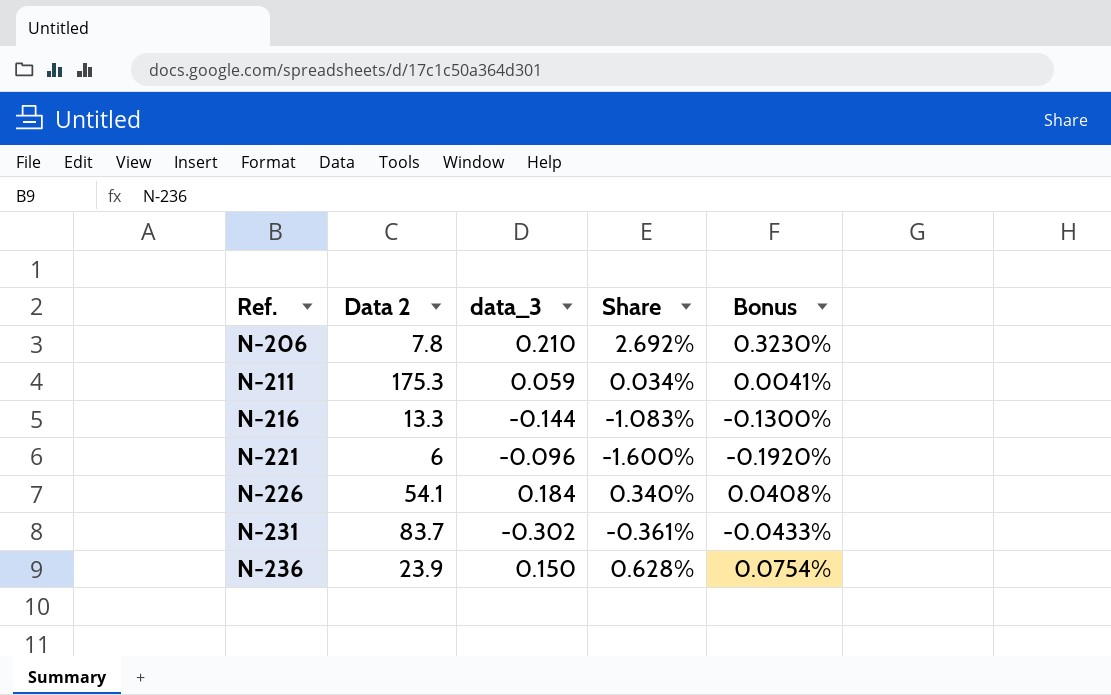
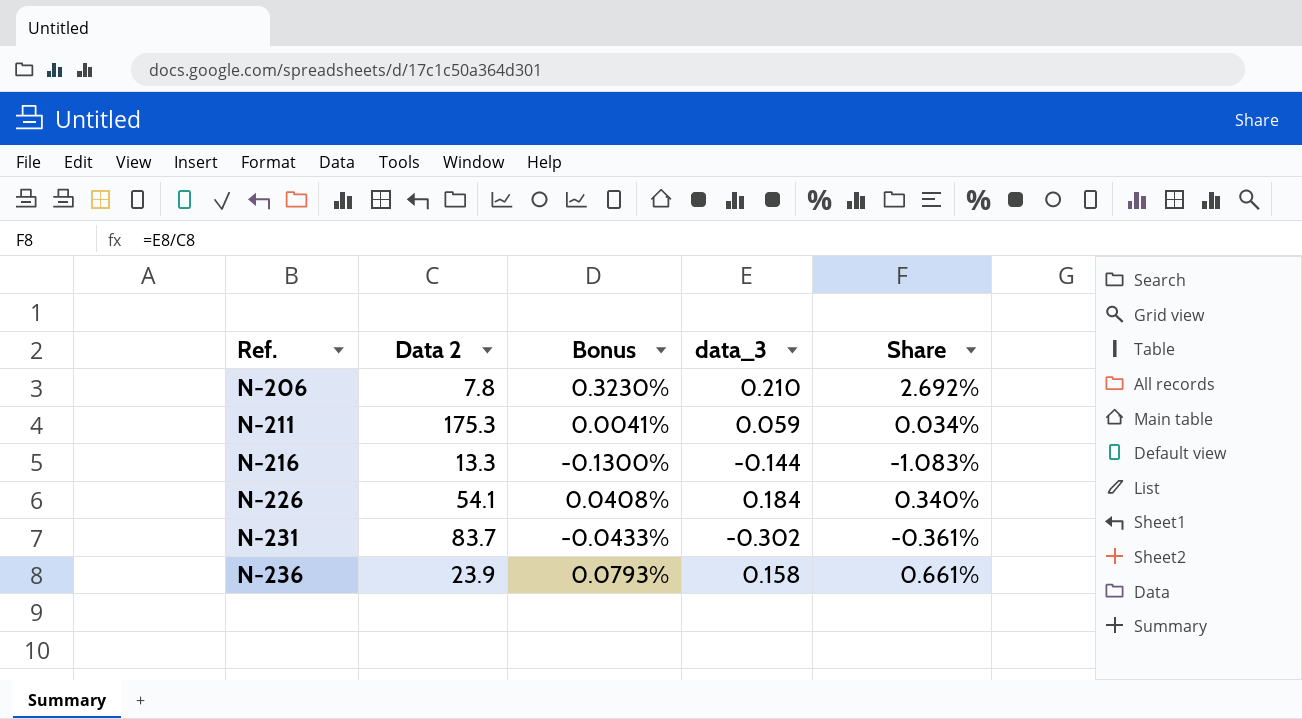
column Bonus | position: 5 -> 3
row N-221: 6 | -0.096 | -1.600% | -0.1920% -> none
N-236 | Bonus: 0.0754% -> 0.0793%
N-236 | data_3: 0.150 -> 0.158
N-236 | Share: 0.628% -> 0.661%

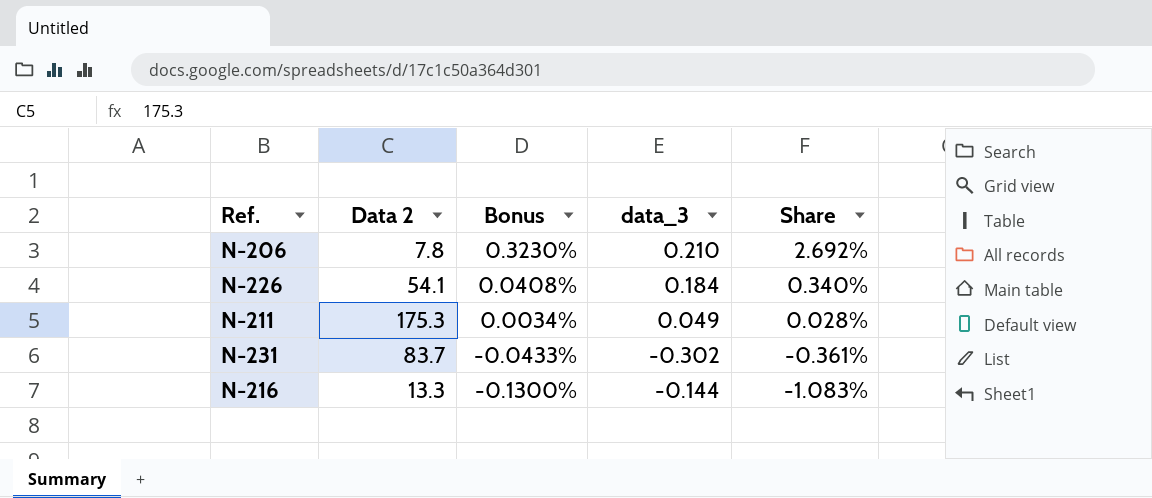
row order: Ref. ascending -> Bonus descending
row N-236: 23.9 | 0.0793% | 0.158 | 0.661% -> none
N-211 | Bonus: 0.0041% -> 0.0034%
N-211 | data_3: 0.059 -> 0.049
N-211 | Share: 0.034% -> 0.028%

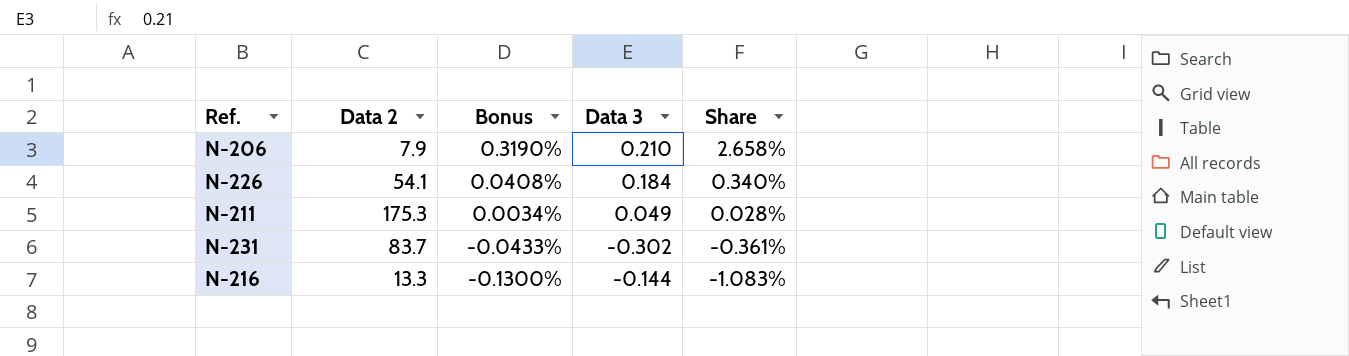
column name: data_3 -> Data 3
N-206 | Data 2: 7.8 -> 7.9
N-206 | Bonus: 0.3230% -> 0.3190%
N-206 | Share: 2.692% -> 2.658%

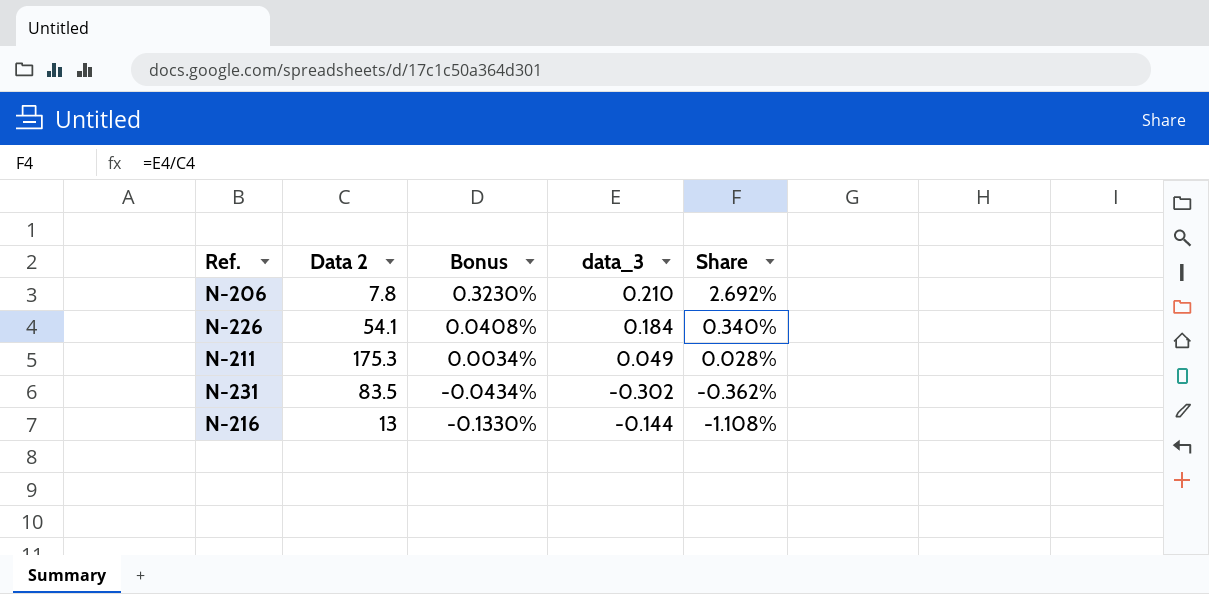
column name: Data 3 -> data_3
N-206 | Data 2: 7.9 -> 7.8
N-206 | Bonus: 0.3190% -> 0.3230%
N-206 | Share: 2.658% -> 2.692%
N-231 | Data 2: 83.7 -> 83.5
N-231 | Bonus: -0.0433% -> -0.0434%
N-231 | Share: -0.361% -> -0.362%
N-216 | Data 2: 13.3 -> 13
N-216 | Bonus: -0.1300% -> -0.1330%
N-216 | Share: -1.083% -> -1.108%

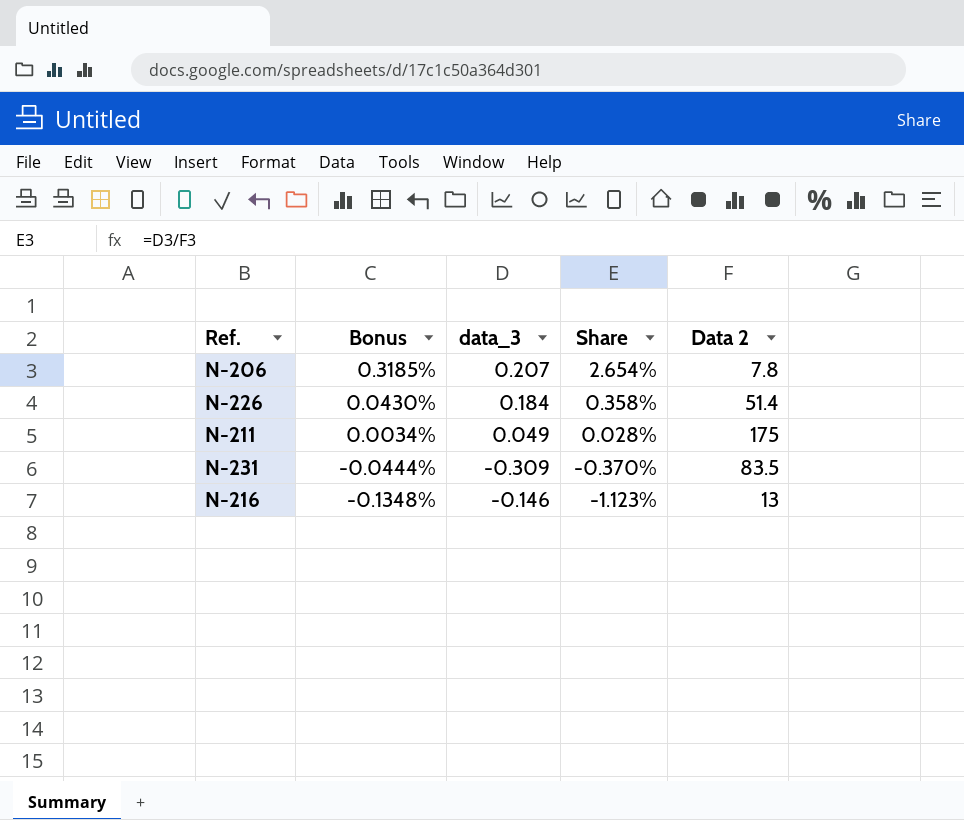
column Data 2 | position: 2 -> 5
N-206 | Bonus: 0.3230% -> 0.3185%
N-206 | data_3: 0.210 -> 0.207
N-206 | Share: 2.692% -> 2.654%
N-226 | Bonus: 0.0408% -> 0.0430%
N-226 | Share: 0.340% -> 0.358%
N-226 | Data 2: 54.1 -> 51.4
N-211 | Data 2: 175.3 -> 175
N-231 | Bonus: -0.0434% -> -0.0444%
N-231 | data_3: -0.302 -> -0.309
N-231 | Share: -0.362% -> -0.370%
N-216 | Bonus: -0.1330% -> -0.1348%
N-216 | data_3: -0.144 -> -0.146
N-216 | Share: -1.108% -> -1.123%

